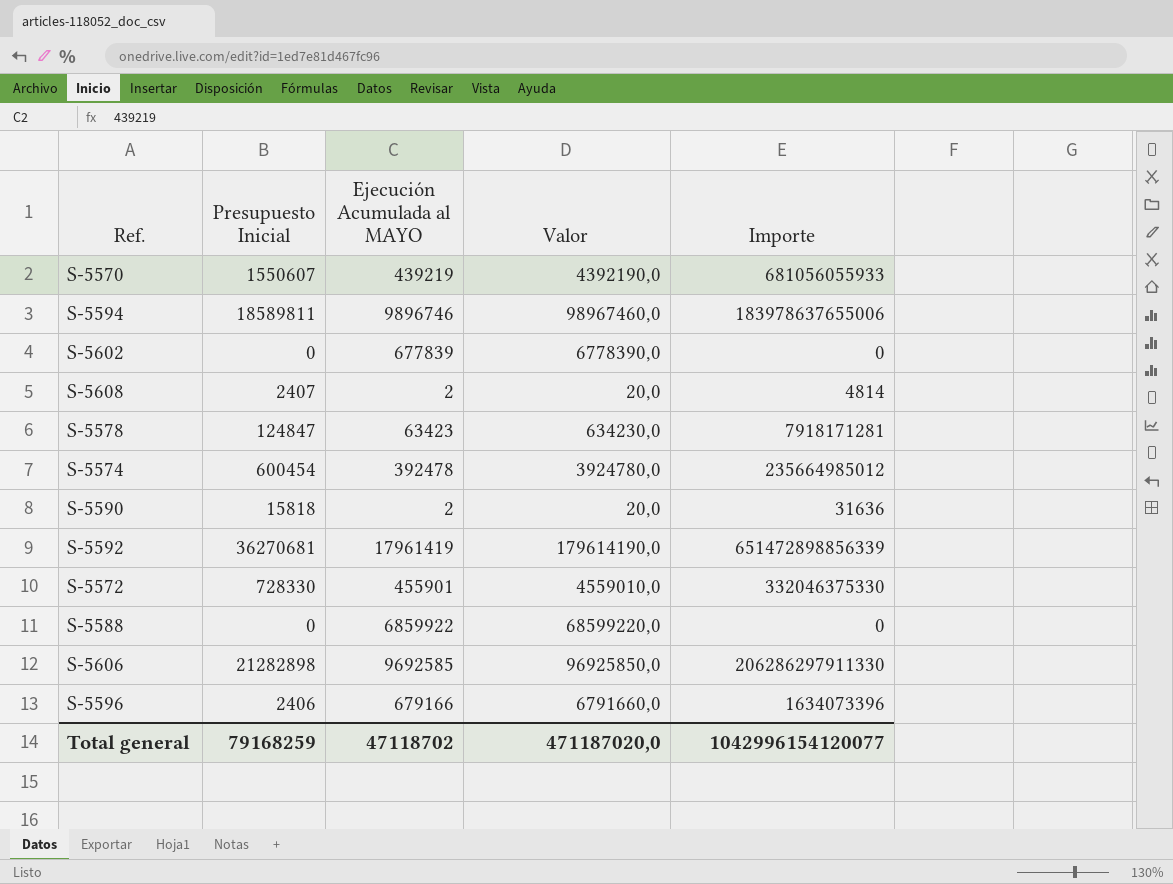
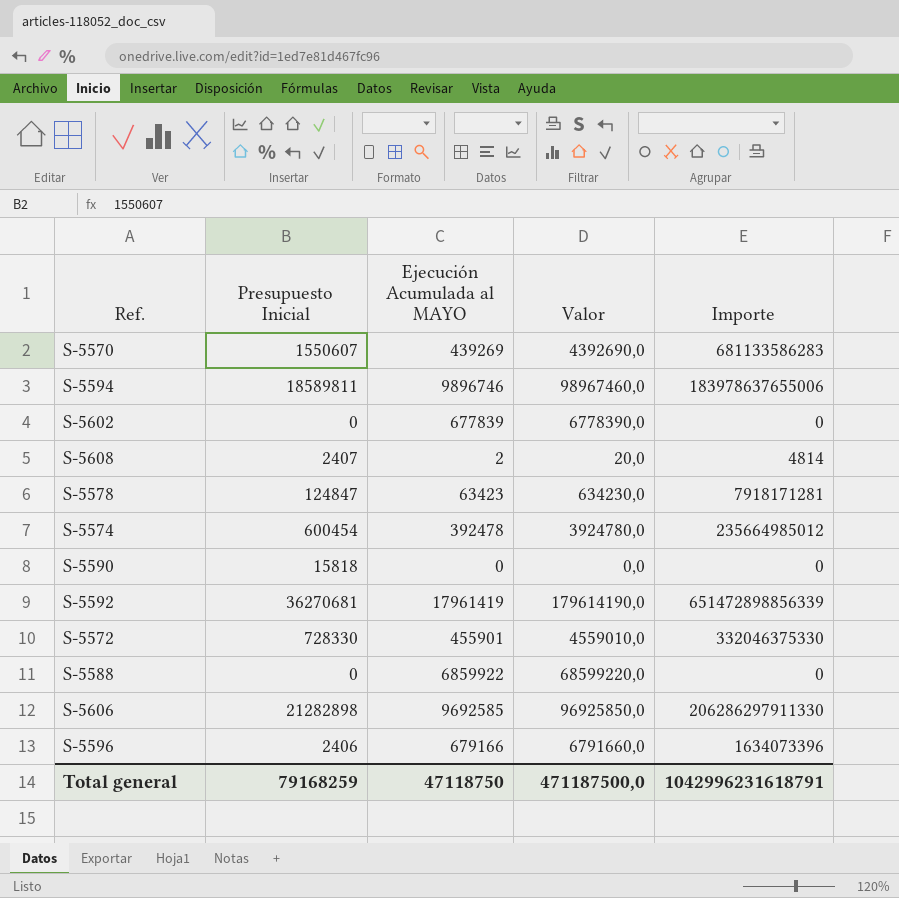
S-5570 | Ejecución Acumulada al MAYO: 439219 -> 439269
S-5570 | Valor: 4392190,0 -> 4392690,0
S-5570 | Importe: 681056055933 -> 681133586283
S-5590 | Ejecución Acumulada al MAYO: 2 -> 0
S-5590 | Valor: 20,0 -> 0,0
S-5590 | Importe: 31636 -> 0
Total general | Ejecución Acumulada al MAYO: 47118702 -> 47118750
Total general | Valor: 471187020,0 -> 471187500,0
Total general | Importe: 1042996154120077 -> 1042996231618791

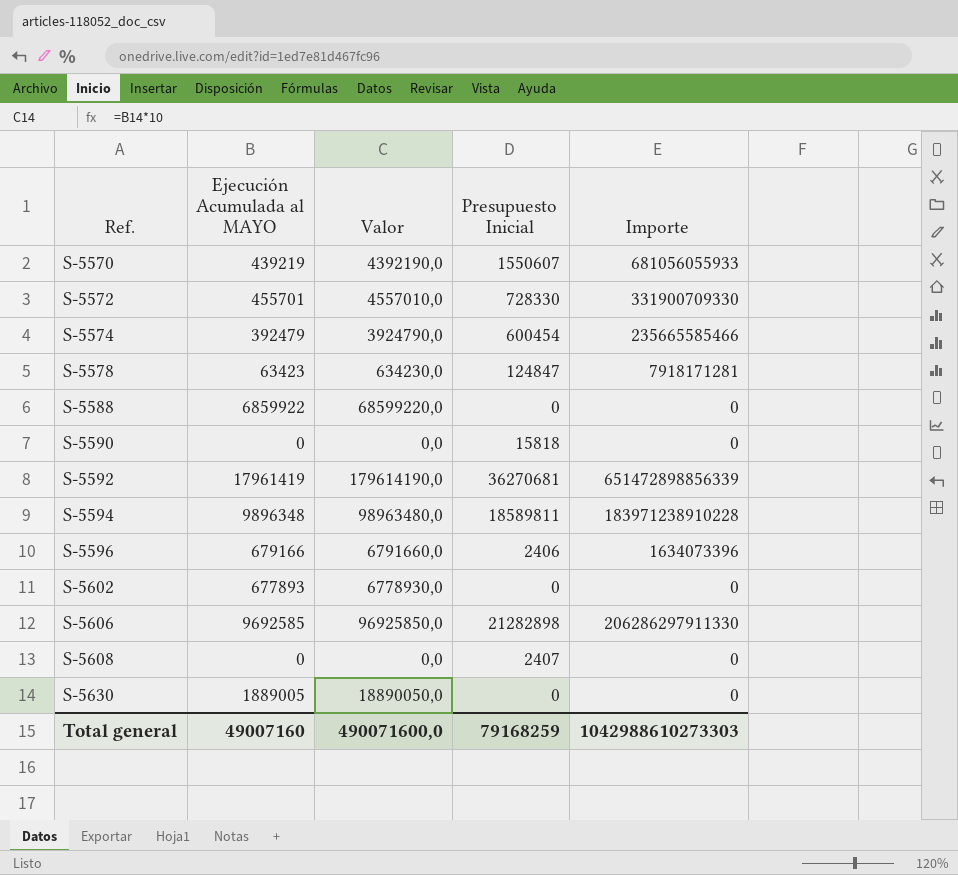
row order: none -> Ref. ascending
column Presupuesto Inicial | position: 2 -> 4
S-5570 | Ejecución Acumulada al MAYO: 439269 -> 439219
S-5570 | Valor: 4392690,0 -> 4392190,0
S-5570 | Importe: 681133586283 -> 681056055933
S-5572 | Ejecución Acumulada al MAYO: 455901 -> 455701
S-5572 | Valor: 4559010,0 -> 4557010,0
S-5572 | Importe: 332046375330 -> 331900709330
S-5574 | Ejecución Acumulada al MAYO: 392478 -> 392479
S-5574 | Valor: 3924780,0 -> 3924790,0
S-5574 | Importe: 235664985012 -> 235665585466
S-5594 | Ejecución Acumulada al MAYO: 9896746 -> 9896348
S-5594 | Valor: 98967460,0 -> 98963480,0
S-5594 | Importe: 183978637655006 -> 183971238910228
S-5602 | Ejecución Acumulada al MAYO: 677839 -> 677893
S-5602 | Valor: 6778390,0 -> 6778930,0
S-5608 | Ejecución Acumulada al MAYO: 2 -> 0
S-5608 | Valor: 20,0 -> 0,0
S-5608 | Importe: 4814 -> 0
row S-5630: none -> 1889005 | 18890050,0 | 0 | 0
Total general | Ejecución Acumulada al MAYO: 47118750 -> 49007160
Total general | Valor: 471187500,0 -> 490071600,0
Total general | Importe: 1042996231618791 -> 1042988610273303

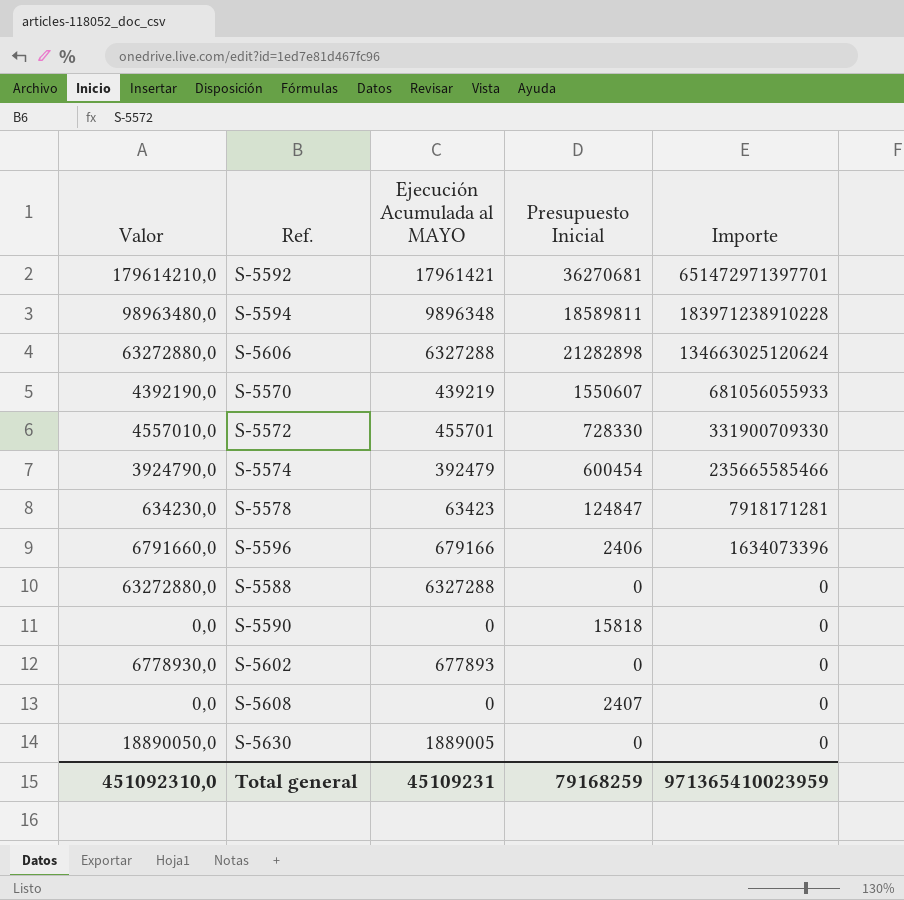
row order: Ref. ascending -> Importe descending
column Valor | position: 3 -> 1
S-5592 | Valor: 179614190,0 -> 179614210,0
S-5592 | Ejecución Acumulada al MAYO: 17961419 -> 17961421
S-5592 | Importe: 651472898856339 -> 651472971397701
S-5606 | Valor: 96925850,0 -> 63272880,0
S-5606 | Ejecución Acumulada al MAYO: 9692585 -> 6327288
S-5606 | Importe: 206286297911330 -> 134663025120624
S-5588 | Valor: 68599220,0 -> 63272880,0
S-5588 | Ejecución Acumulada al MAYO: 6859922 -> 6327288
Total general | Valor: 490071600,0 -> 451092310,0
Total general | Ejecución Acumulada al MAYO: 49007160 -> 45109231
Total general | Importe: 1042988610273303 -> 971365410023959

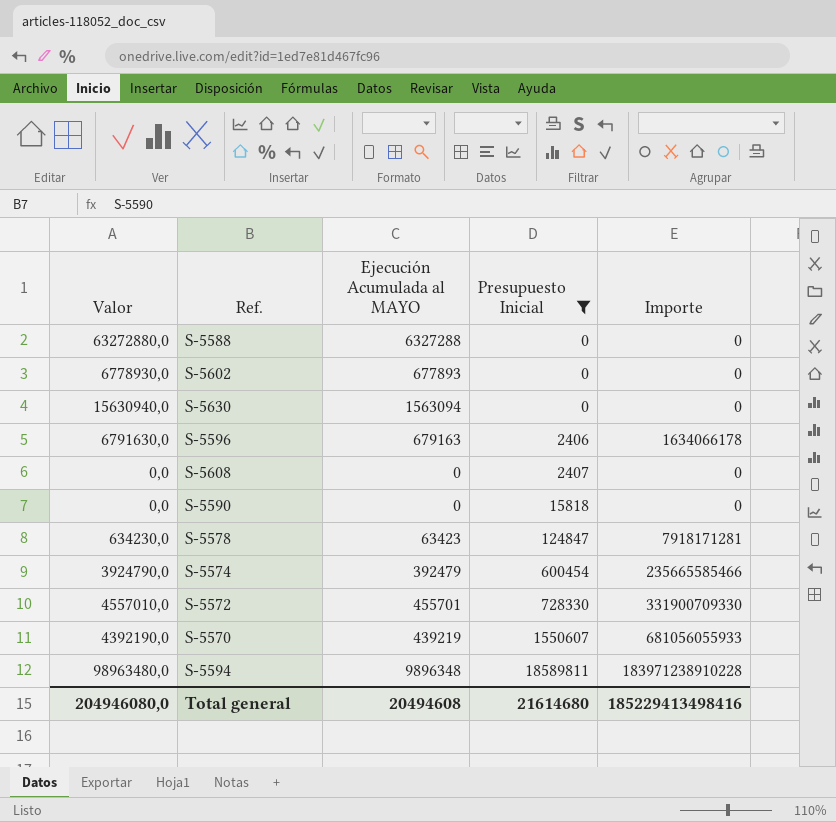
filter: none -> Presupuesto Inicial <= 18589811
row order: Importe descending -> Presupuesto Inicial ascending
S-5630 | Valor: 18890050,0 -> 15630940,0
S-5630 | Ejecución Acumulada al MAYO: 1889005 -> 1563094
S-5596 | Valor: 6791660,0 -> 6791630,0
S-5596 | Ejecución Acumulada al MAYO: 679166 -> 679163
S-5596 | Importe: 1634073396 -> 1634066178
Total general | Valor: 451092310,0 -> 204946080,0
Total general | Ejecución Acumulada al MAYO: 45109231 -> 20494608
Total general | Presupuesto Inicial: 79168259 -> 21614680
Total general | Importe: 971365410023959 -> 185229413498416

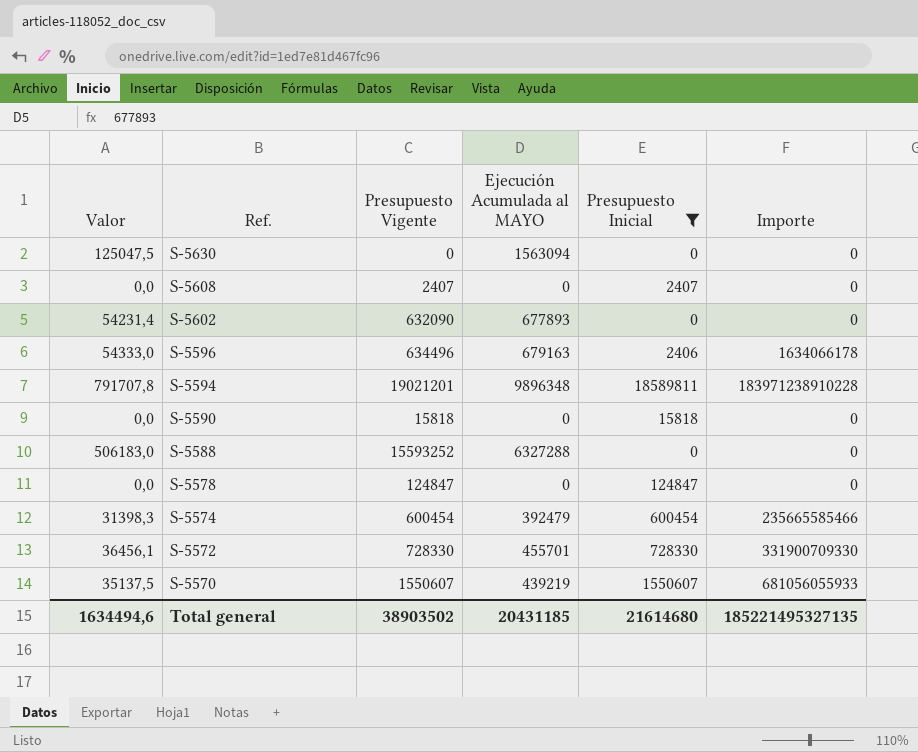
row order: Presupuesto Inicial ascending -> Ref. descending
column Valor | formula: [Ejecución Acumulada al MAYO] * 10 -> [Ejecución Acumulada al MAYO] * 0,08
column Presupuesto Vigente | position: none -> 3
S-5578 | Ejecución Acumulada al MAYO: 63423 -> 0
S-5578 | Importe: 7918171281 -> 0
Total general | Valor: 204946080,0 -> 1634494,6
Total general | Ejecución Acumulada al MAYO: 20494608 -> 20431185
Total general | Importe: 185229413498416 -> 185221495327135

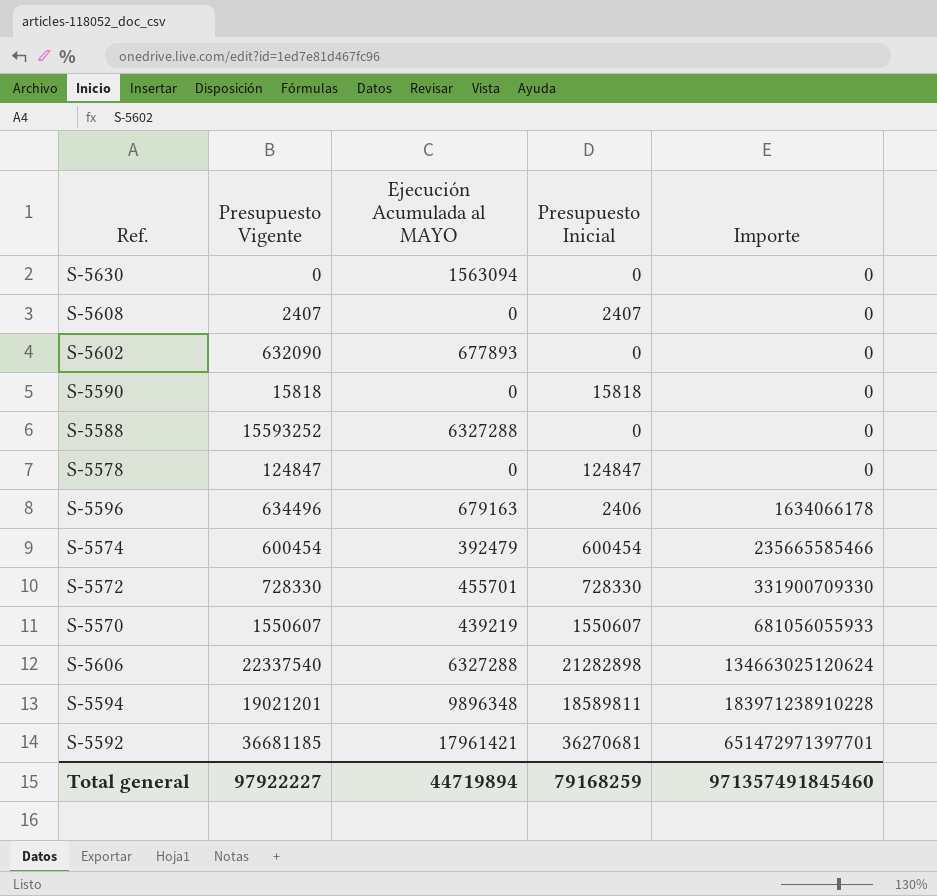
filter: Presupuesto Inicial <= 18589811 -> none
row order: Ref. descending -> Importe ascending
column Valor | formula: [Ejecución Acumulada al MAYO] * 0,08 -> none
Total general | Presupuesto Vigente: 38903502 -> 97922227
Total general | Ejecución Acumulada al MAYO: 20431185 -> 44719894
Total general | Presupuesto Inicial: 21614680 -> 79168259
Total general | Importe: 185221495327135 -> 971357491845460

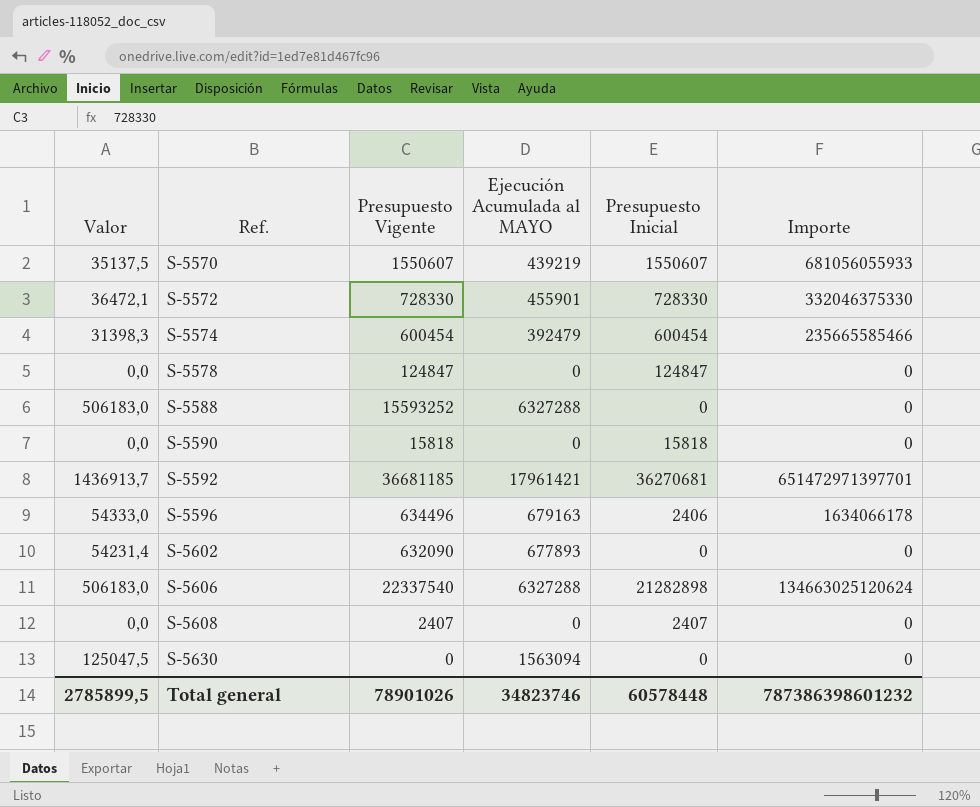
row order: Importe ascending -> Ref. ascending
column Valor | formula: none -> [Ejecución Acumulada al MAYO] * 0,08
row S-5594: 19021201 | 9896348 | 18589811 | 183971238910228 -> none
S-5572 | Ejecución Acumulada al MAYO: 455701 -> 455901
S-5572 | Importe: 331900709330 -> 332046375330
Total general | Presupuesto Vigente: 97922227 -> 78901026
Total general | Ejecución Acumulada al MAYO: 44719894 -> 34823746
Total general | Presupuesto Inicial: 79168259 -> 60578448
Total general | Importe: 971357491845460 -> 787386398601232

